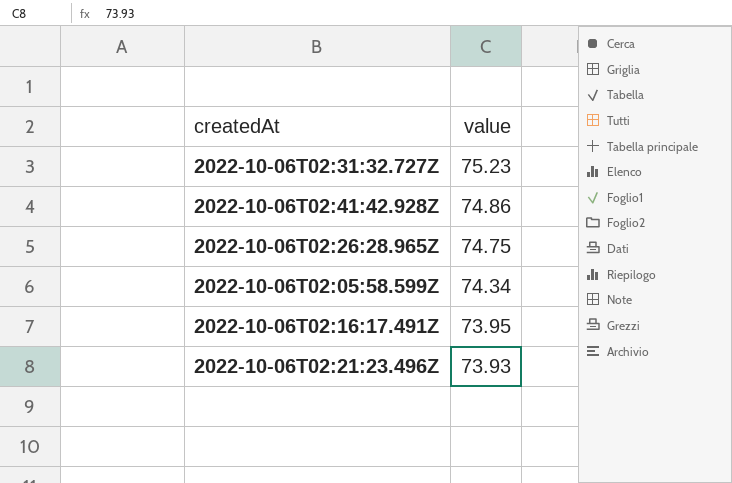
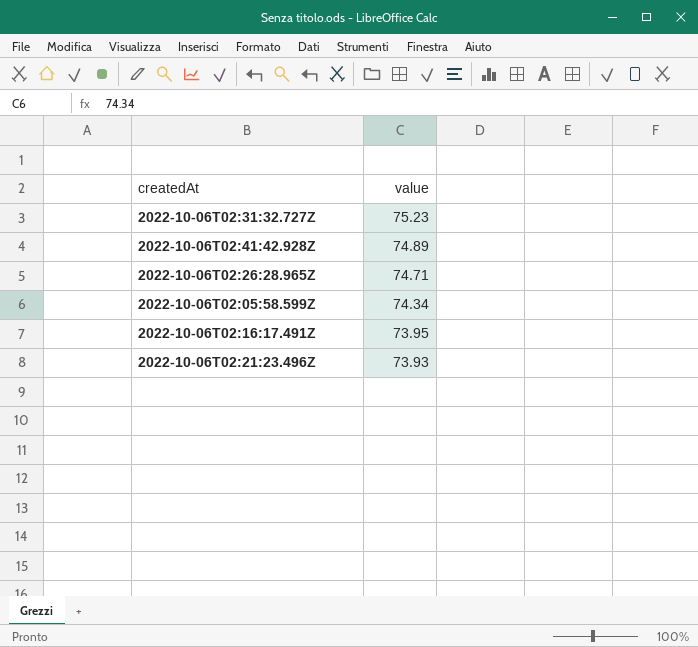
2022-10-06T02:41:42.928Z | value: 74.86 -> 74.89
2022-10-06T02:26:28.965Z | value: 74.75 -> 74.71

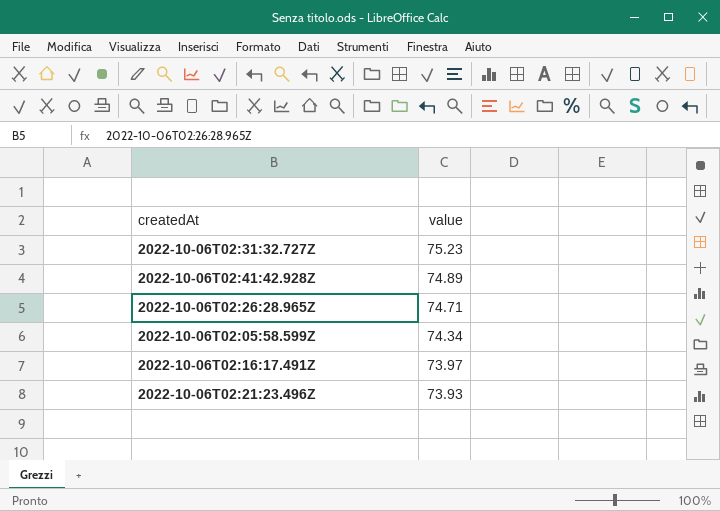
2022-10-06T02:16:17.491Z | value: 73.95 -> 73.97

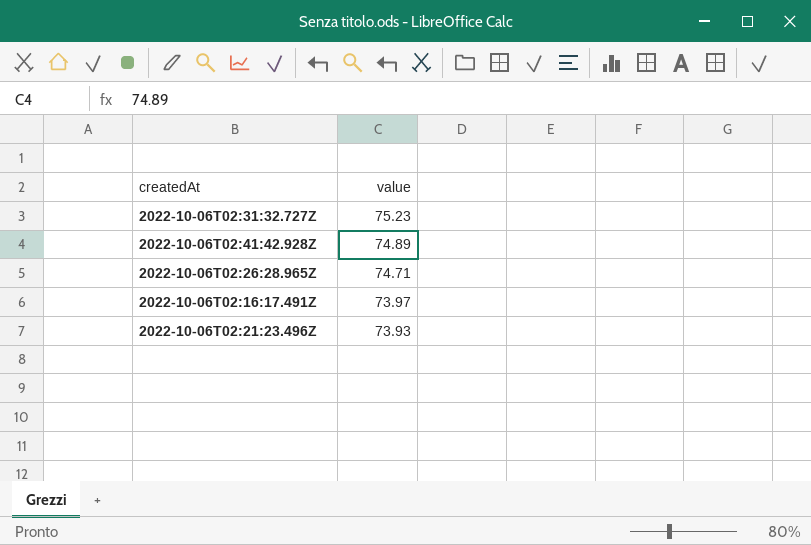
row 2022-10-06T02:05:58.599Z: 74.34 -> none

